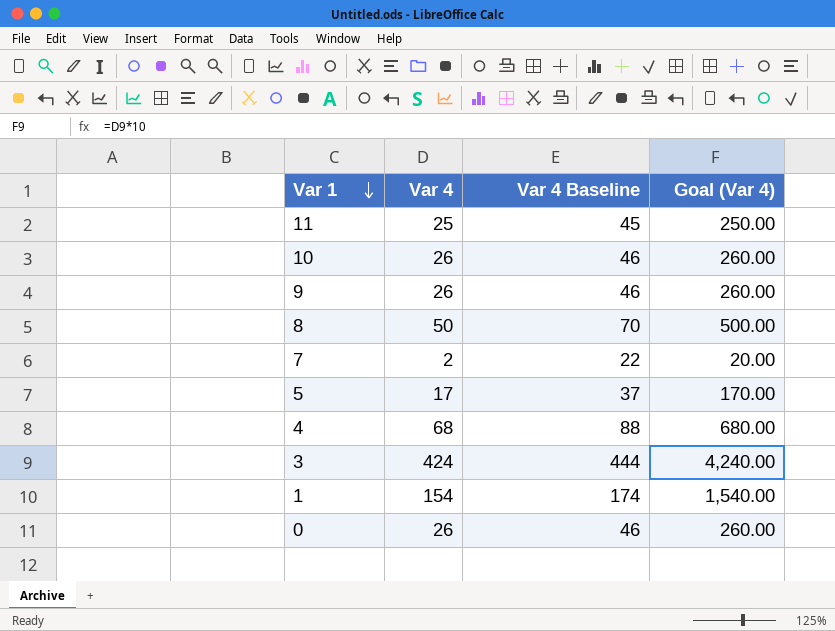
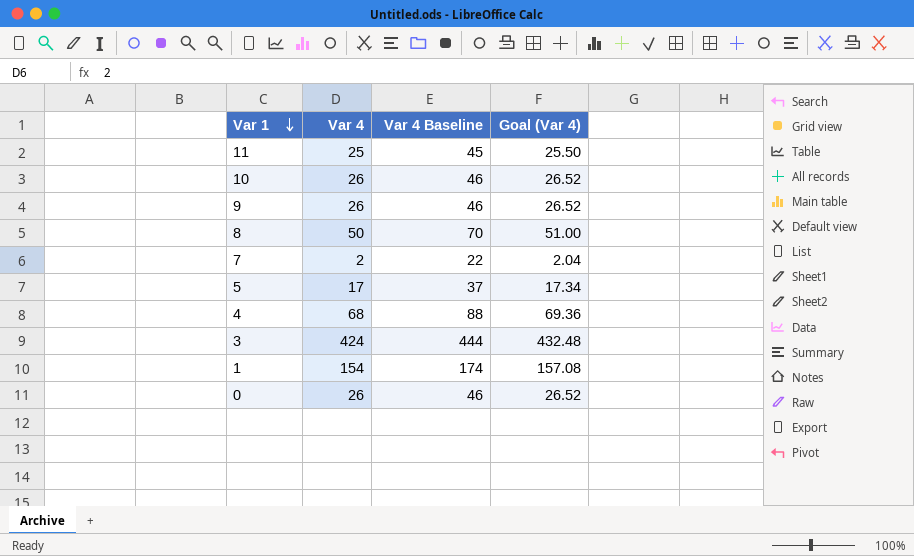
column Goal (Var 4) | formula: [Var 4] * 10 -> [Var 4] * 1.02

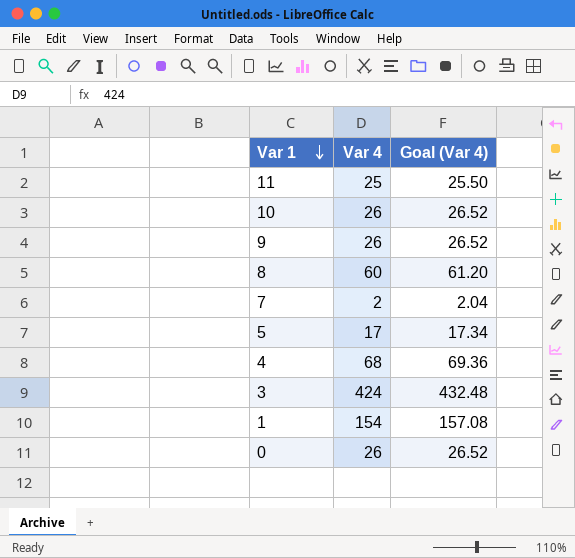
column Var 4 Baseline | formula: [Var 4] + 20 -> none
8 | Var 4: 50 -> 60
8 | Goal (Var 4): 51.00 -> 61.20

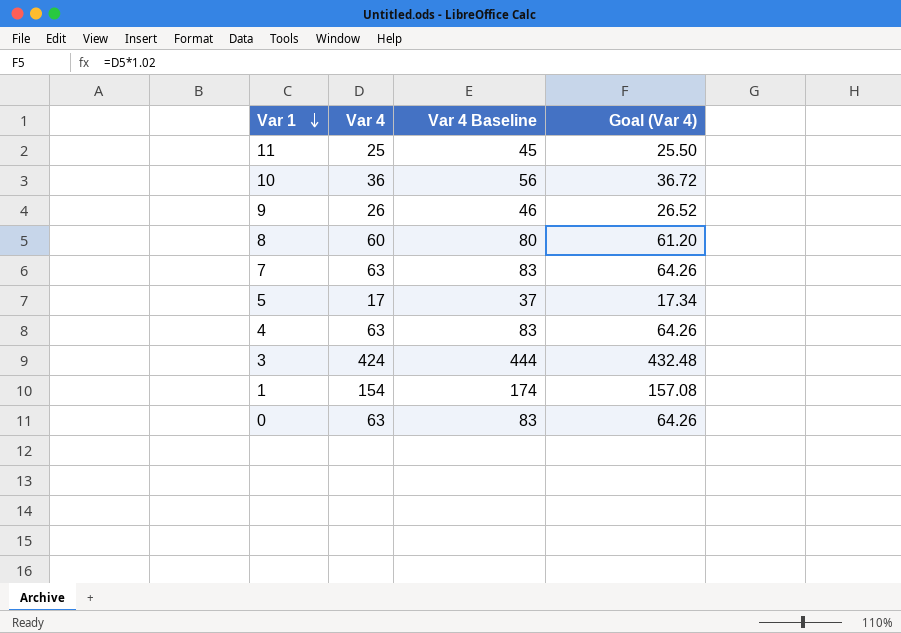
column Var 4 Baseline | formula: none -> [Var 4] + 20
10 | Var 4: 26 -> 36
10 | Goal (Var 4): 26.52 -> 36.72
7 | Var 4: 2 -> 63
7 | Goal (Var 4): 2.04 -> 64.26
4 | Var 4: 68 -> 63
4 | Goal (Var 4): 69.36 -> 64.26
0 | Var 4: 26 -> 63
0 | Goal (Var 4): 26.52 -> 64.26

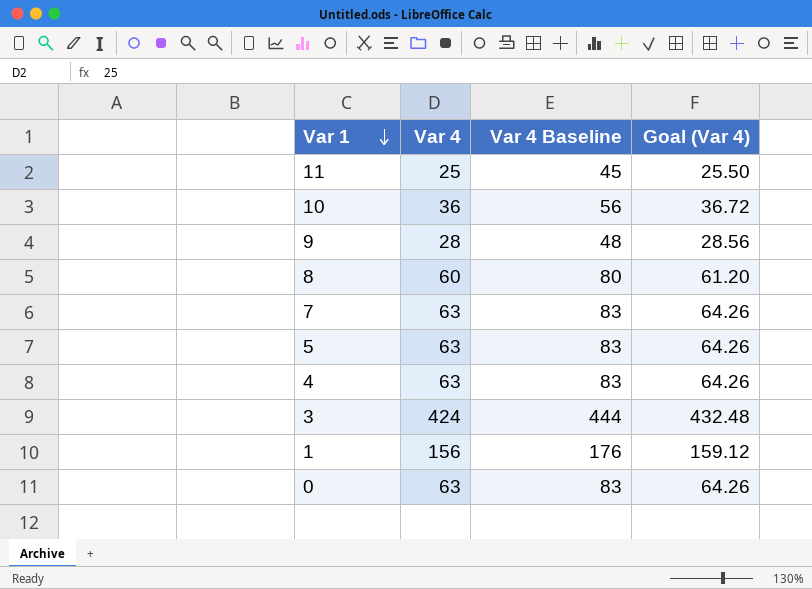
9 | Var 4: 26 -> 28
9 | Var 4 Baseline: 46 -> 48
9 | Goal (Var 4): 26.52 -> 28.56
5 | Var 4: 17 -> 63
5 | Var 4 Baseline: 37 -> 83
5 | Goal (Var 4): 17.34 -> 64.26
1 | Var 4: 154 -> 156
1 | Var 4 Baseline: 174 -> 176
1 | Goal (Var 4): 157.08 -> 159.12

